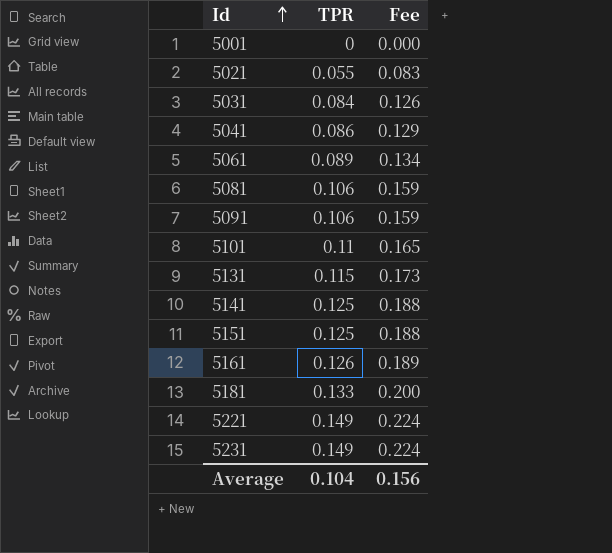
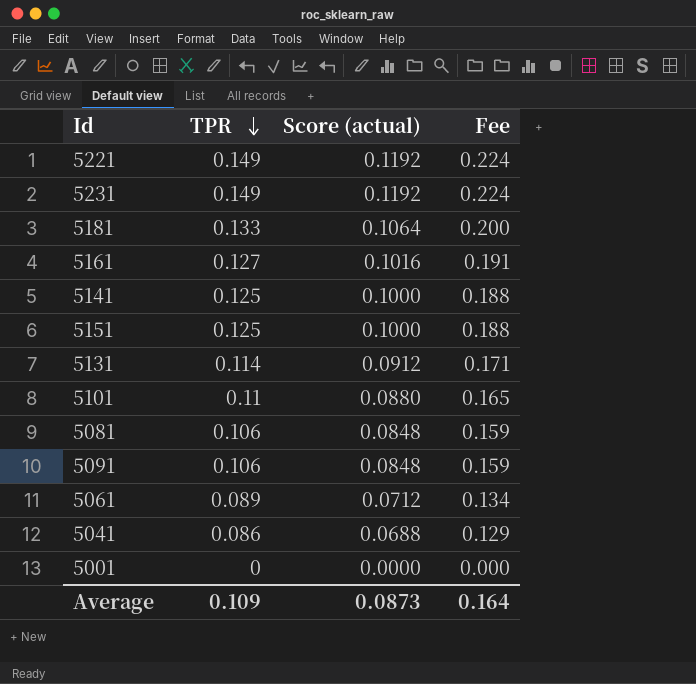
row order: Id ascending -> TPR descending
column Score (actual) | formula: none -> [TPR] * 0.8
row 5021: 0.055 | 0.083 -> none
row 5031: 0.084 | 0.126 -> none
5161 | TPR: 0.126 -> 0.127
5161 | Fee: 0.189 -> 0.191
5131 | TPR: 0.115 -> 0.114
5131 | Fee: 0.173 -> 0.171
Average | TPR: 0.104 -> 0.109
Average | Fee: 0.156 -> 0.164

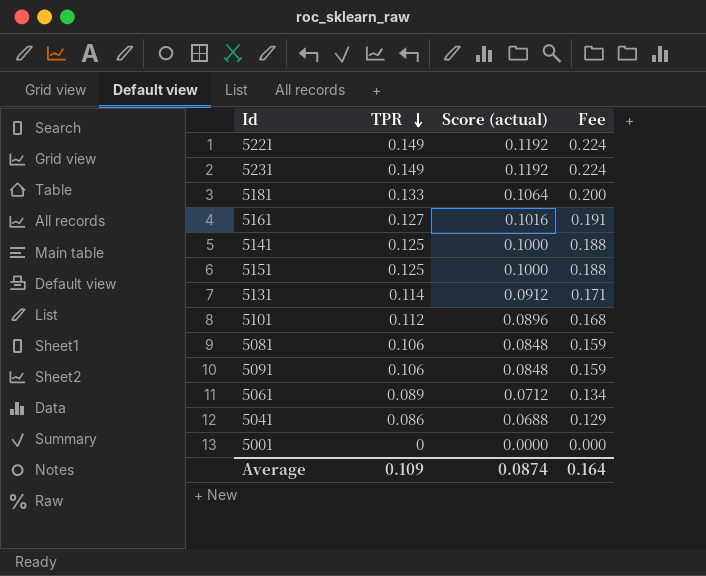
5101 | TPR: 0.11 -> 0.112
5101 | Score (actual): 0.0880 -> 0.0896
5101 | Fee: 0.165 -> 0.168
Average | Score (actual): 0.0873 -> 0.0874

